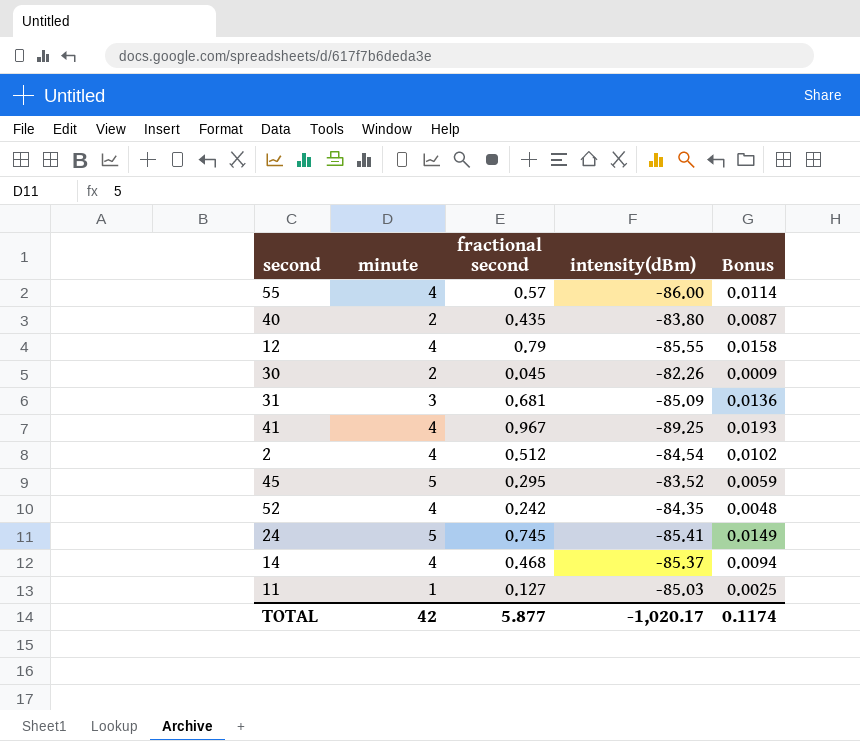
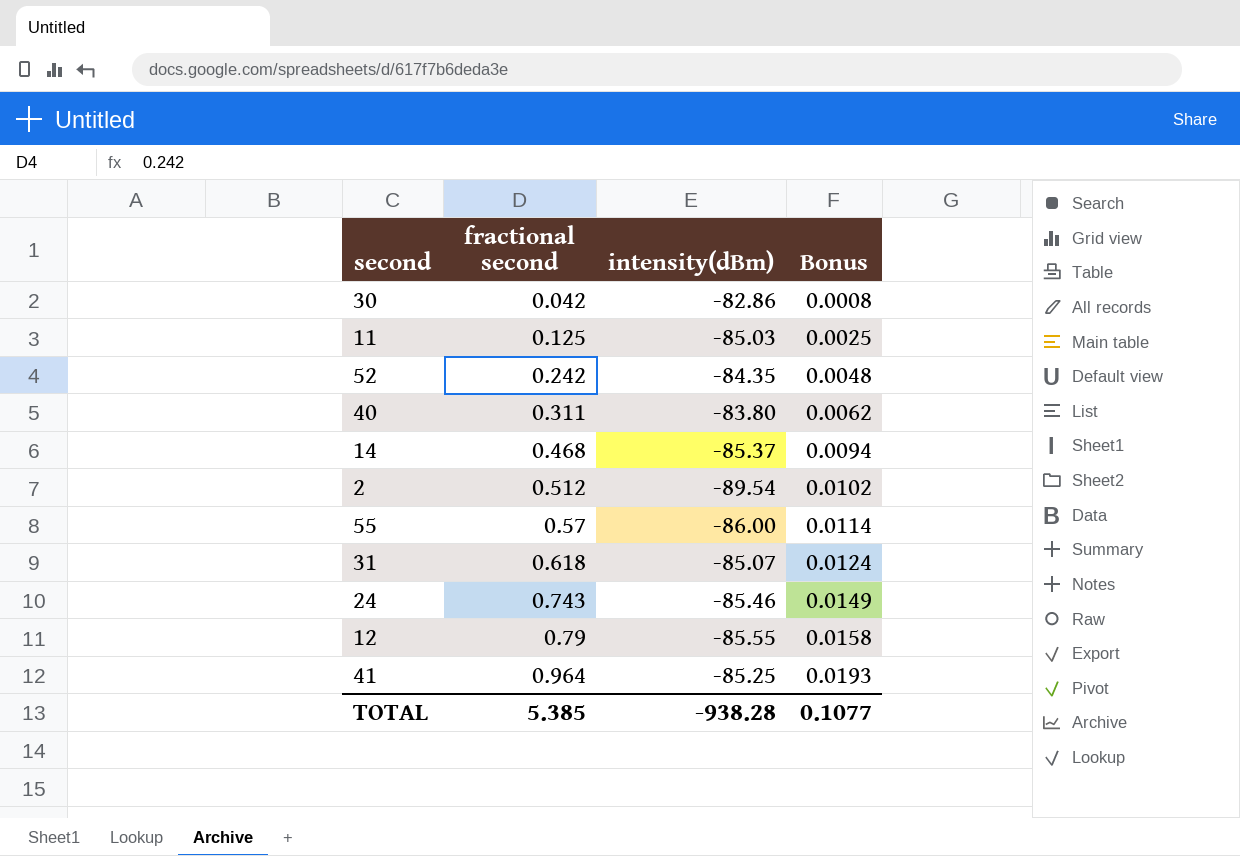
row order: none -> fractional second ascending
column minute | position: 2 -> none
row 45: 5 | 0.295 | -83.52 | 0.0059 -> none
30 | fractional second: 0.045 -> 0.042
30 | intensity(dBm): -82.26 -> -82.86
30 | Bonus: 0.0009 -> 0.0008
11 | fractional second: 0.127 -> 0.125
40 | fractional second: 0.435 -> 0.311
40 | Bonus: 0.0087 -> 0.0062
2 | intensity(dBm): -84.54 -> -89.54
31 | fractional second: 0.681 -> 0.618
31 | intensity(dBm): -85.09 -> -85.07
31 | Bonus: 0.0136 -> 0.0124
24 | fractional second: 0.745 -> 0.743
24 | intensity(dBm): -85.41 -> -85.46
41 | fractional second: 0.967 -> 0.964
41 | intensity(dBm): -89.25 -> -85.25
TOTAL | fractional second: 5.877 -> 5.385
TOTAL | intensity(dBm): -1,020.17 -> -938.28
TOTAL | Bonus: 0.1174 -> 0.1077

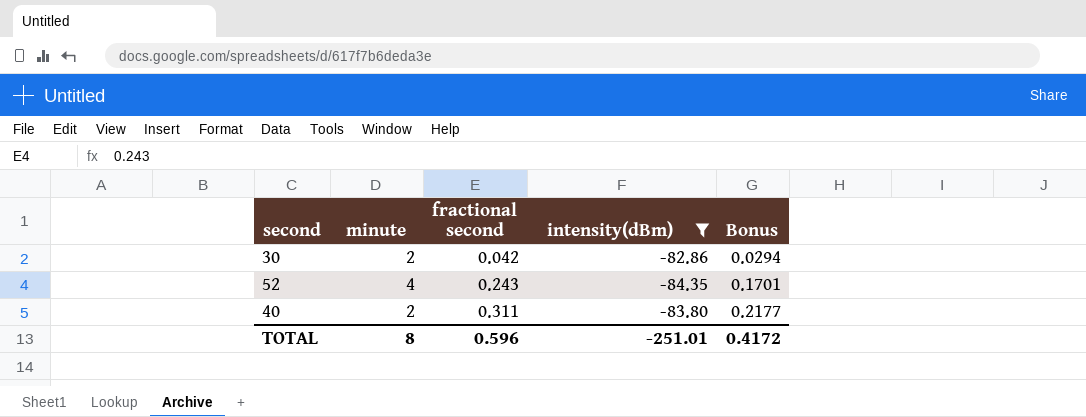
filter: none -> intensity(dBm) >= -84.35
column minute | position: none -> 2
column Bonus | formula: [fractional second] * 0.02 -> [fractional second] * 0.7
52 | fractional second: 0.242 -> 0.243
TOTAL | fractional second: 5.385 -> 0.596
TOTAL | intensity(dBm): -938.28 -> -251.01
TOTAL | Bonus: 0.1077 -> 0.4172

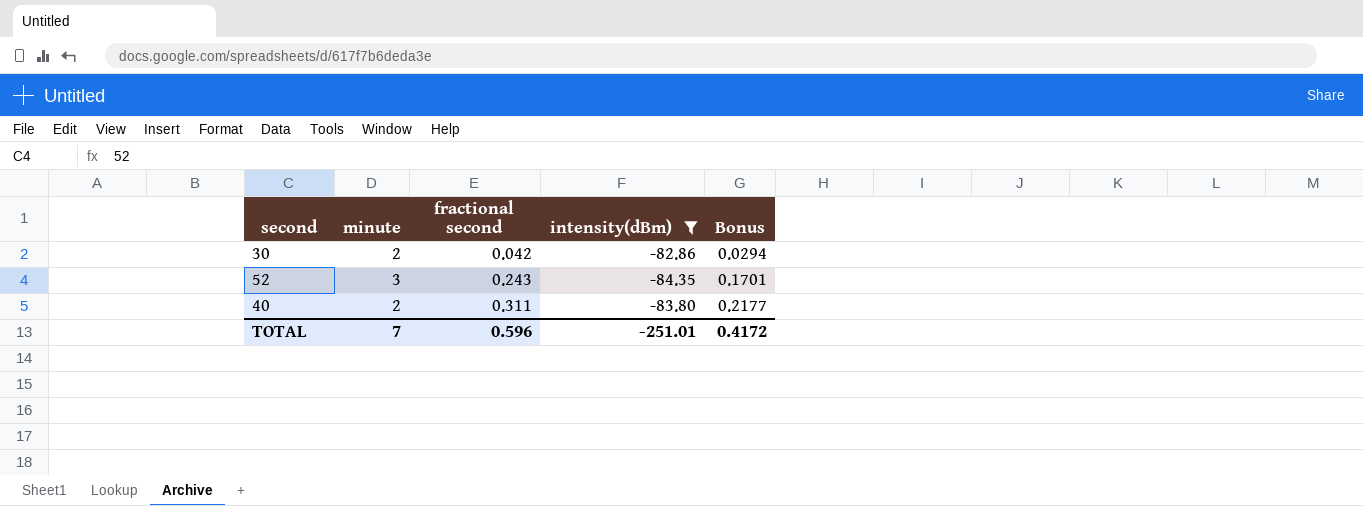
52 | minute: 4 -> 3
TOTAL | minute: 8 -> 7

